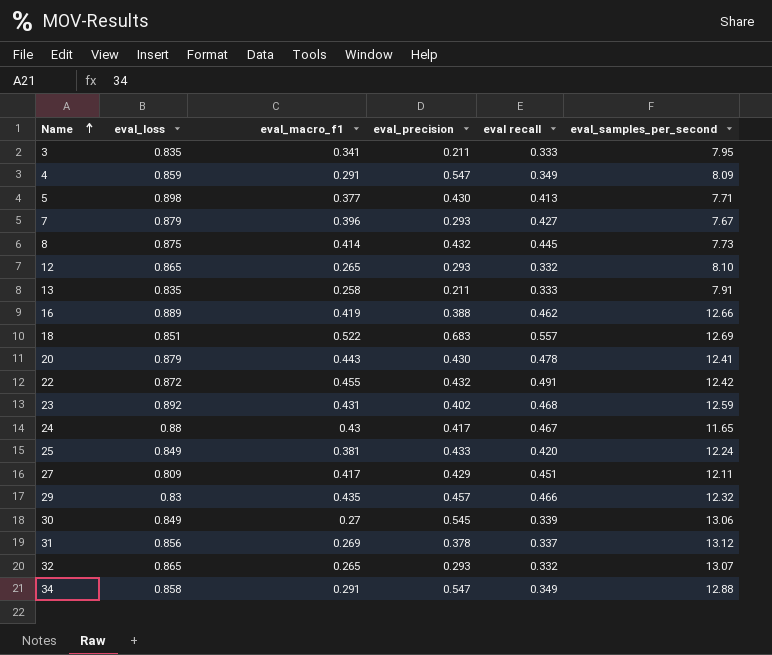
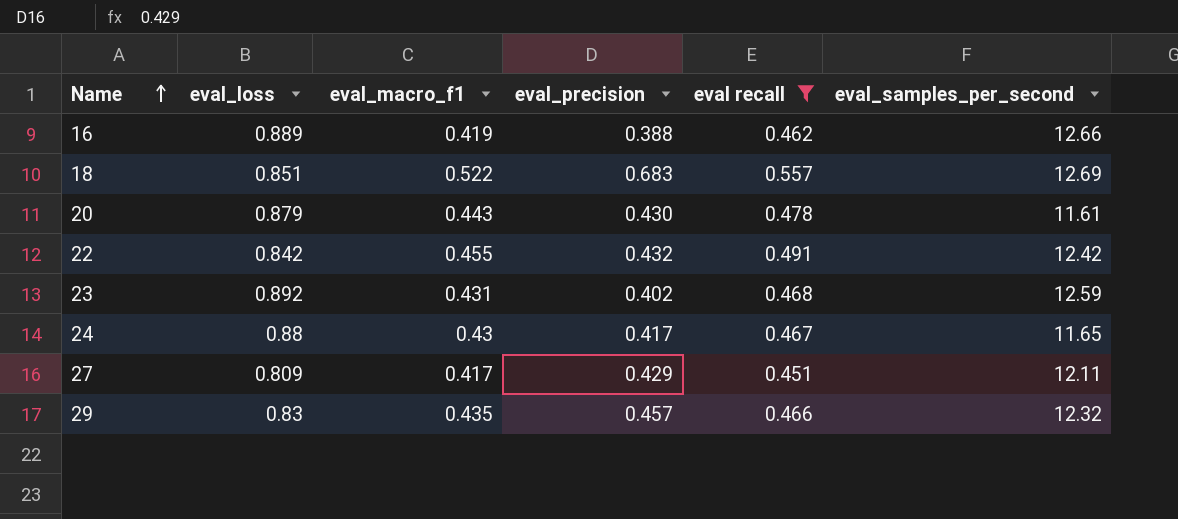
filter: none -> eval recall >= 0.451
20 | eval_samples_per_second: 12.41 -> 11.61
22 | eval_loss: 0.872 -> 0.842

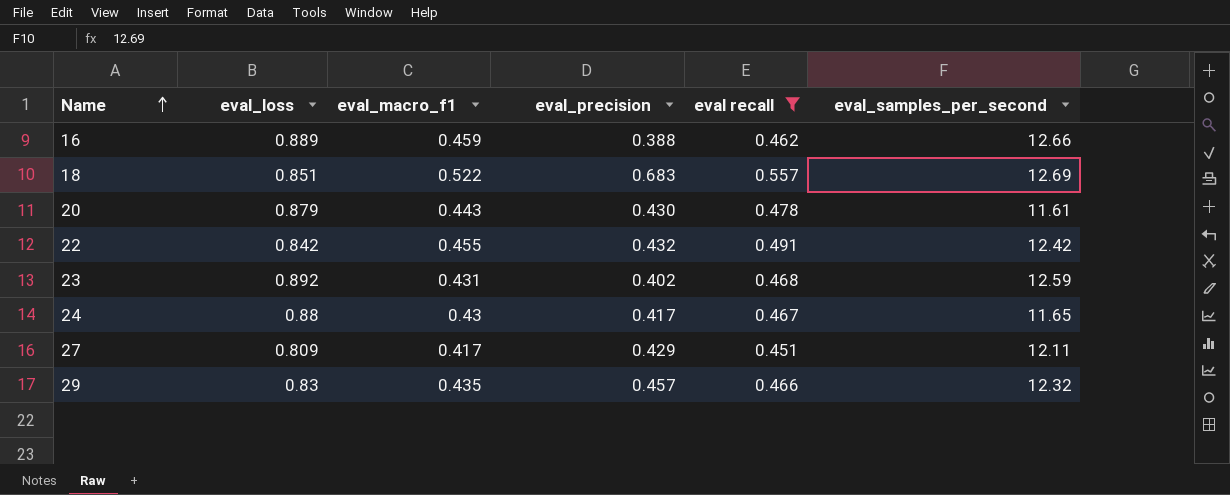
16 | eval_macro_f1: 0.419 -> 0.459

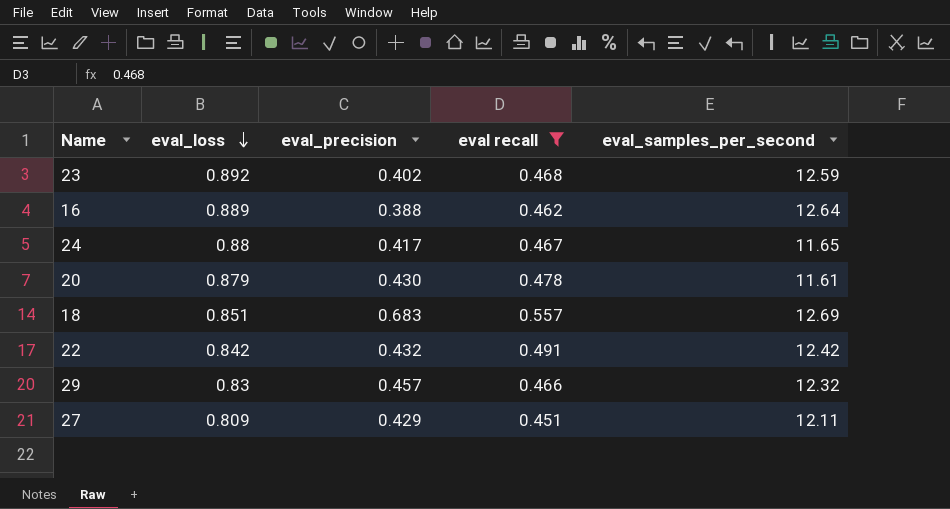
row order: Name ascending -> eval_loss descending
column eval_macro_f1 | position: 3 -> none
16 | eval_samples_per_second: 12.66 -> 12.64

